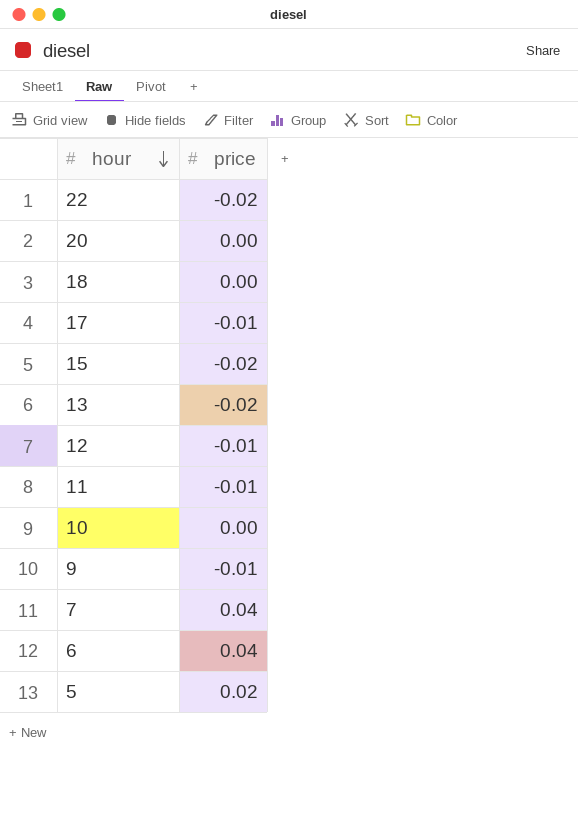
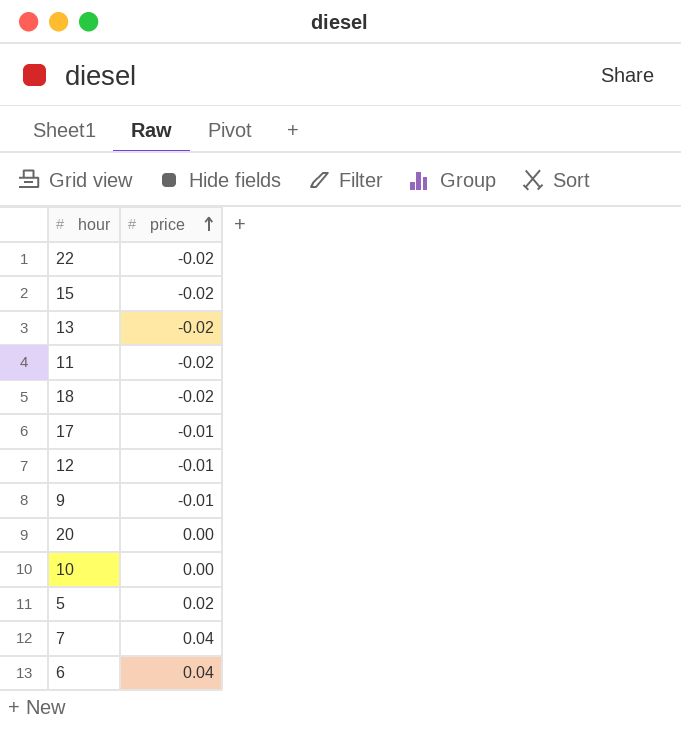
row order: hour descending -> price ascending
11 | price: -0.01 -> -0.02
18 | price: 0.00 -> -0.02

